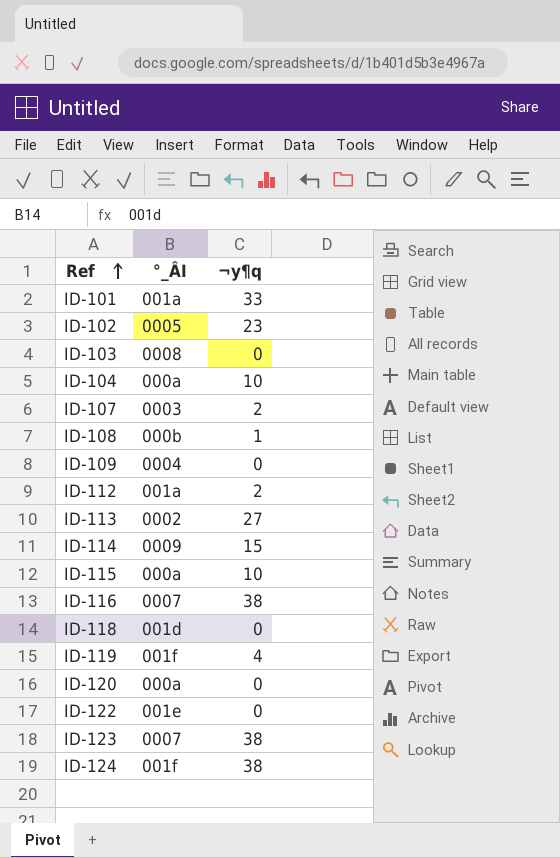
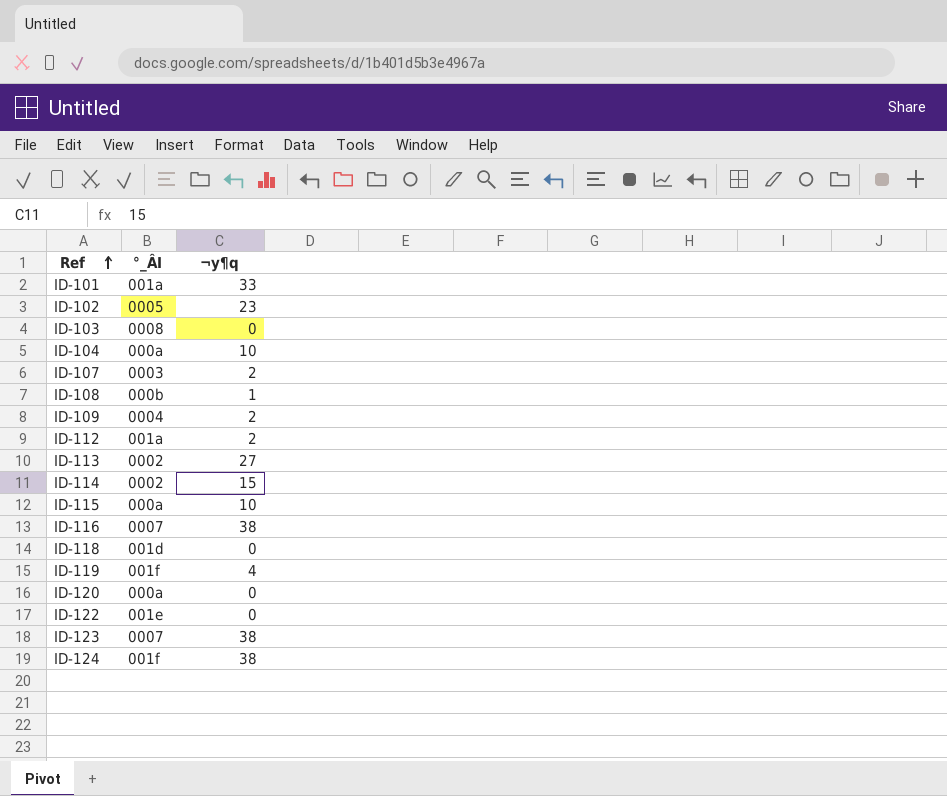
ID-109 | ¬y¶q: 0 -> 2
ID-114 | °_ÂI: 0009 -> 0002

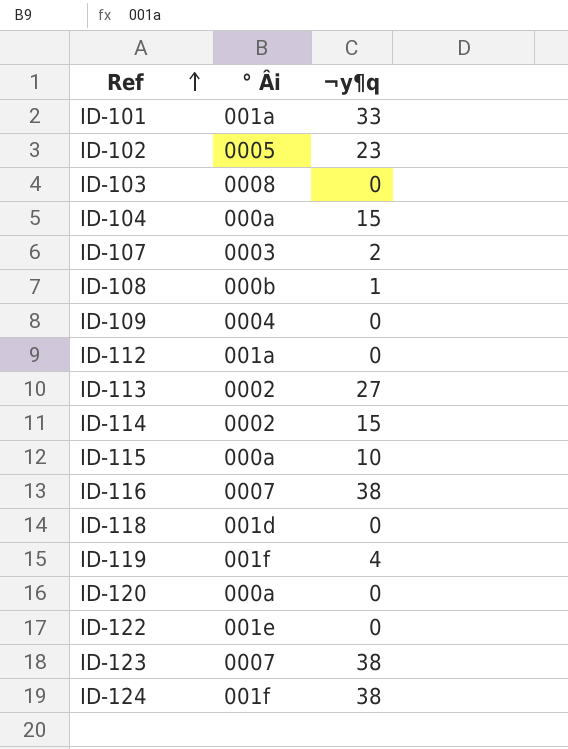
column name: °_ÂI -> ° Âi
ID-104 | ¬y¶q: 10 -> 15
ID-109 | ¬y¶q: 2 -> 0
ID-112 | ¬y¶q: 2 -> 0

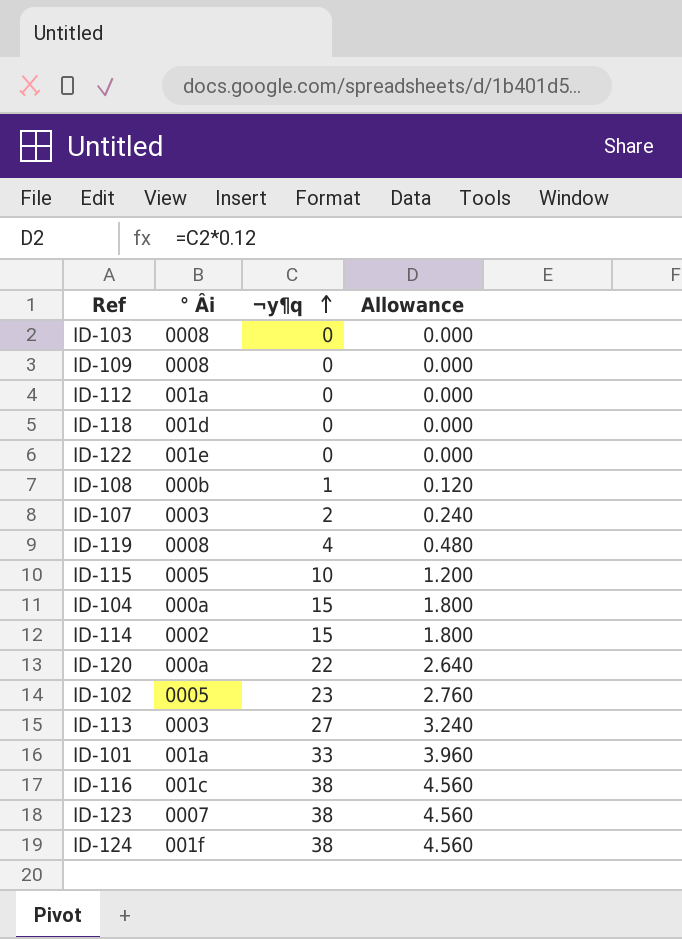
row order: Ref ascending -> ¬y¶q ascending
column Allowance | formula: none -> [¬y¶q] * 0.12
ID-109 | ° Âi: 0004 -> 0008
ID-119 | ° Âi: 001f -> 0008
ID-115 | ° Âi: 000a -> 0005
ID-120 | ¬y¶q: 0 -> 22
ID-113 | ° Âi: 0002 -> 0003
ID-116 | ° Âi: 0007 -> 001c

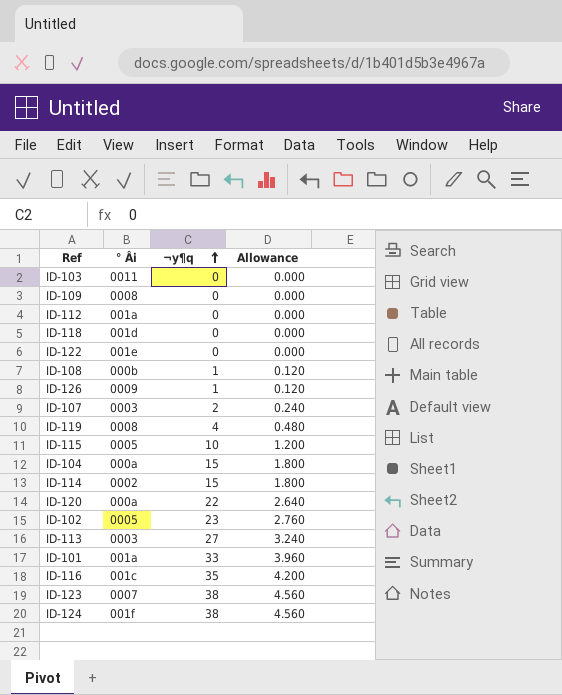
ID-103 | ° Âi: 0008 -> 0011
row ID-126: none -> 0009 | 1 | 0.120
ID-116 | ¬y¶q: 38 -> 35
ID-116 | Allowance: 4.560 -> 4.200

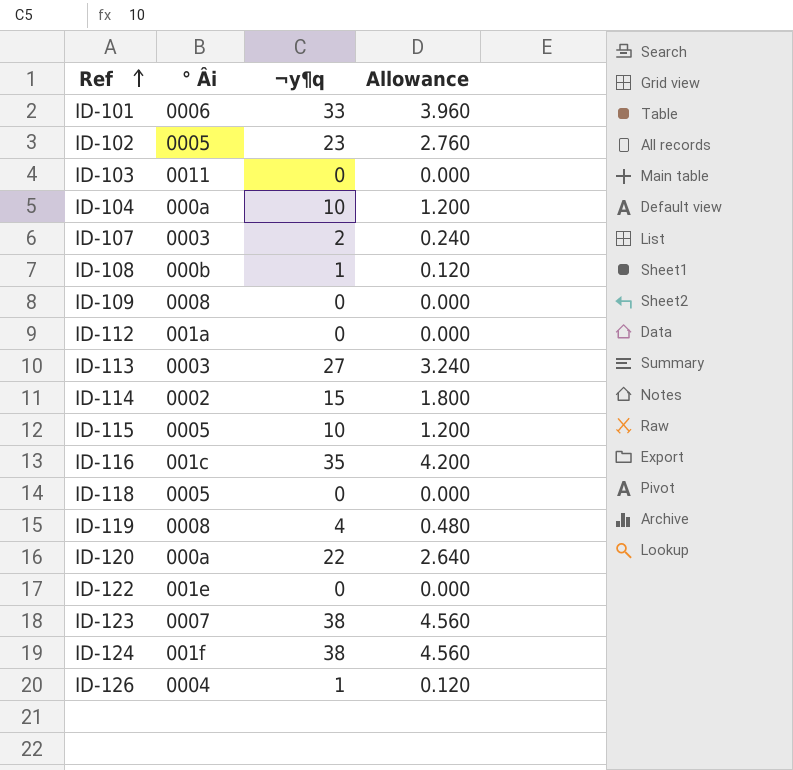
row order: ¬y¶q ascending -> Ref ascending
ID-101 | ° Âi: 001a -> 0006
ID-104 | ¬y¶q: 15 -> 10
ID-104 | Allowance: 1.800 -> 1.200
ID-118 | ° Âi: 001d -> 0005
ID-126 | ° Âi: 0009 -> 0004

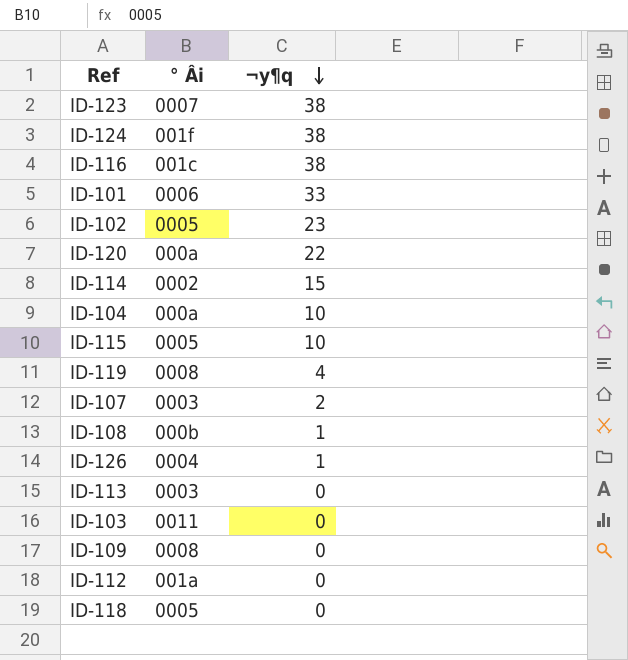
row order: Ref ascending -> ¬y¶q descending
column Allowance | formula: [¬y¶q] * 0.12 -> none
row ID-122: 001e | 0 | 0.000 -> none
ID-116 | ¬y¶q: 35 -> 38
ID-113 | ¬y¶q: 27 -> 0

